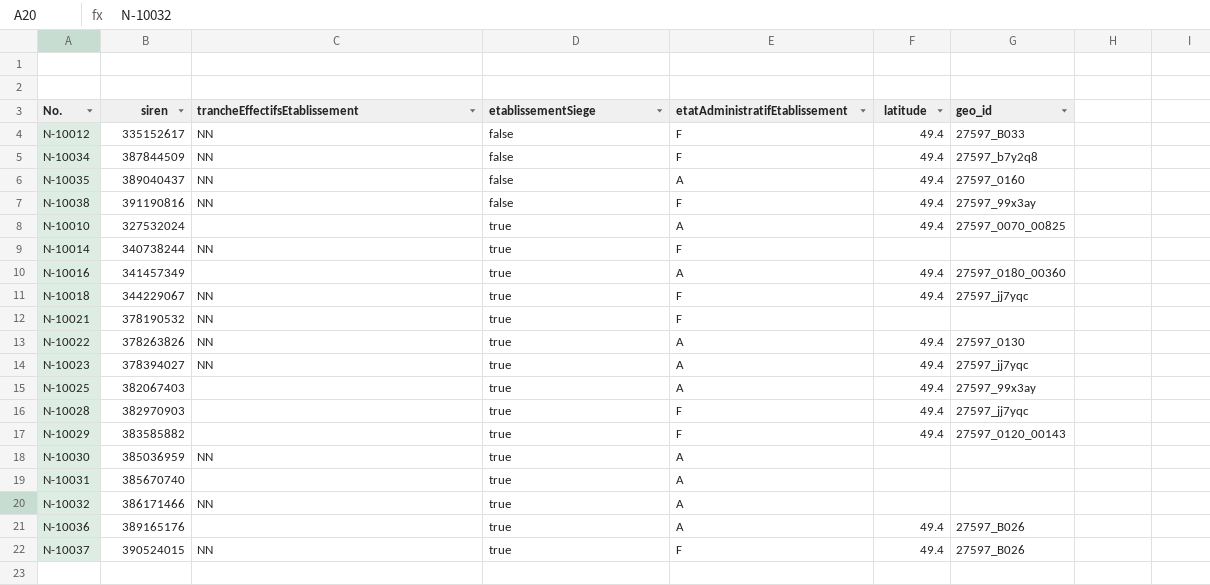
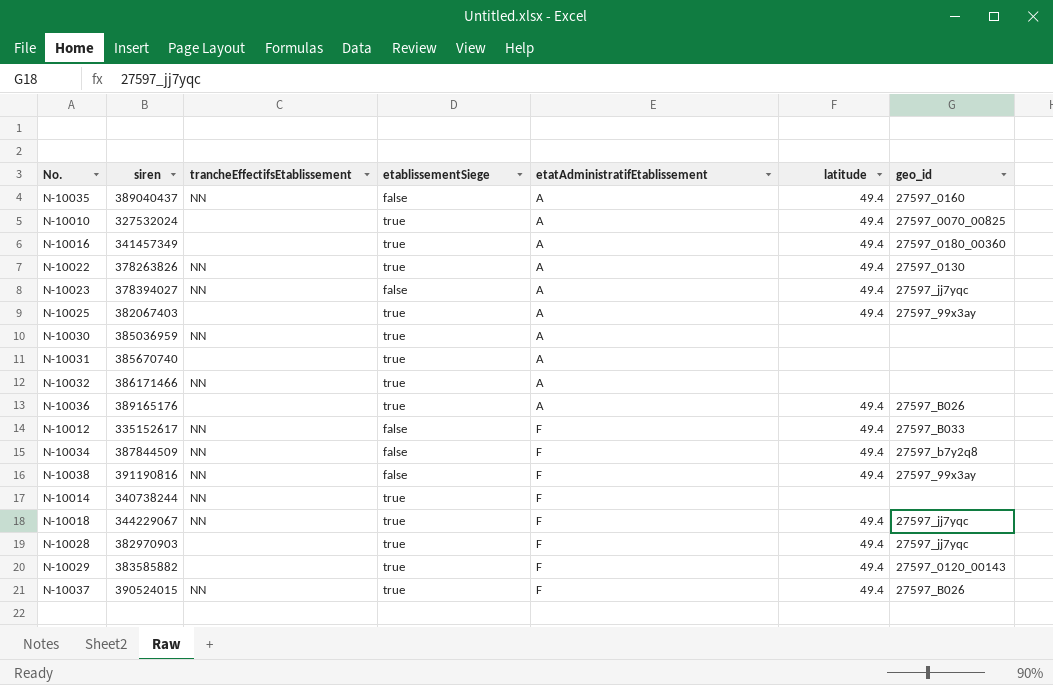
row order: etablissementSiege ascending -> etatAdministratifEtablissement ascending
row N-10021: 378190532 | NN | true | F | none | none -> none
N-10023 | etablissementSiege: true -> false

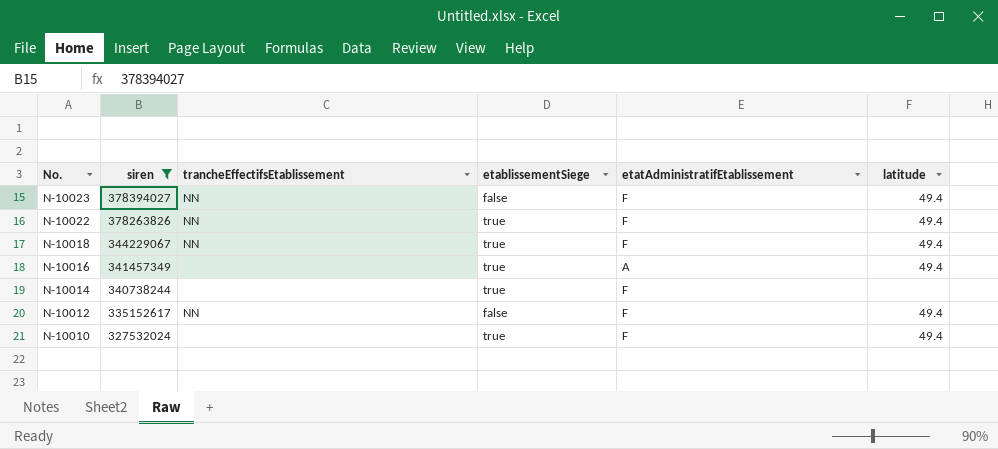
filter: none -> siren <= 378394027
row order: etatAdministratifEtablissement ascending -> No. descending
column geo_id | position: 7 -> none
N-10023 | etatAdministratifEtablissement: A -> F
N-10022 | etatAdministratifEtablissement: A -> F
N-10014 | trancheEffectifsEtablissement: NN -> none
N-10010 | etatAdministratifEtablissement: A -> F

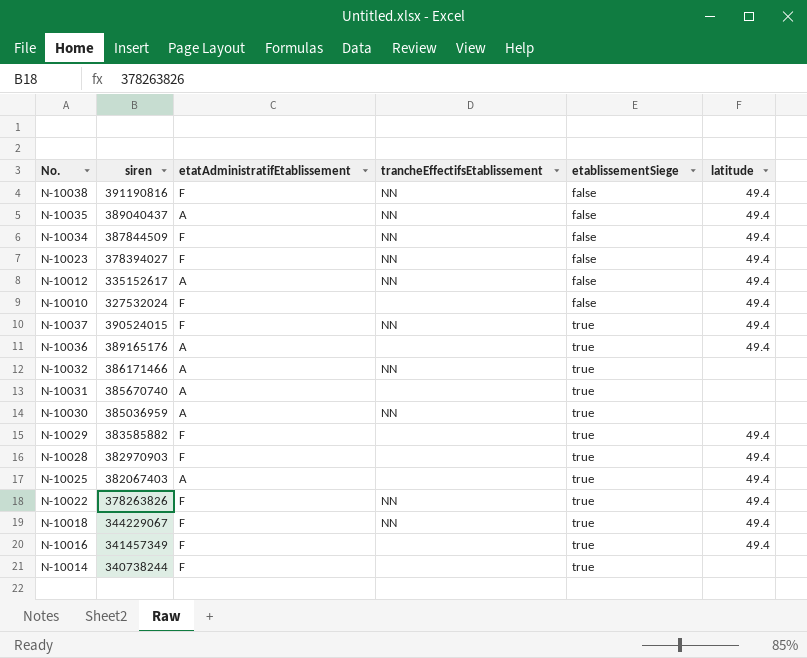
filter: siren <= 378394027 -> none
row order: No. descending -> etablissementSiege ascending
column etatAdministratifEtablissement | position: 5 -> 3
N-10012 | etatAdministratifEtablissement: F -> A
N-10010 | etablissementSiege: true -> false
N-10016 | etatAdministratifEtablissement: A -> F

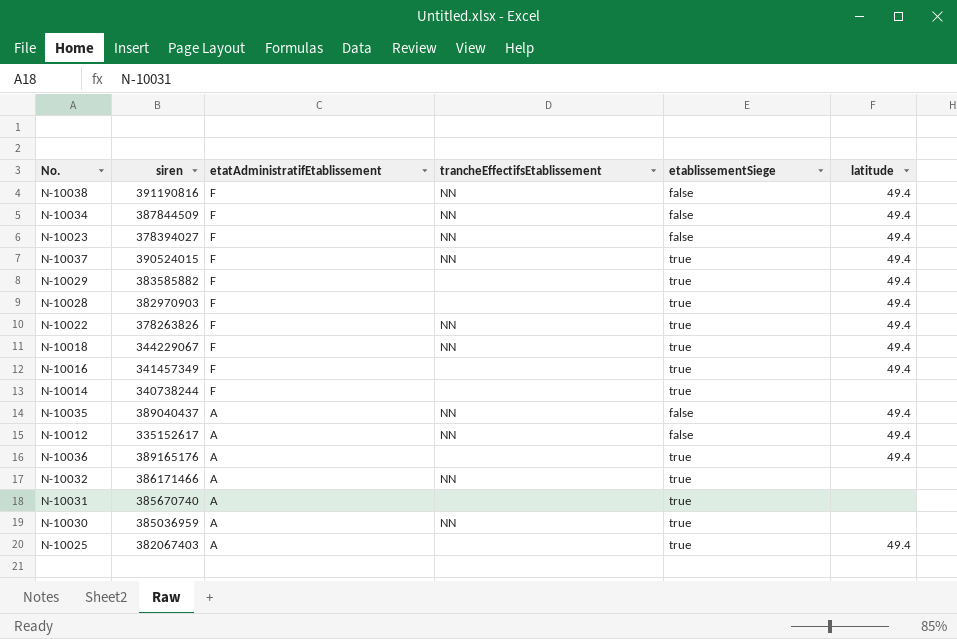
row order: etablissementSiege ascending -> etatAdministratifEtablissement descending
row N-10010: 327532024 | F | none | false | 49.4 -> none

